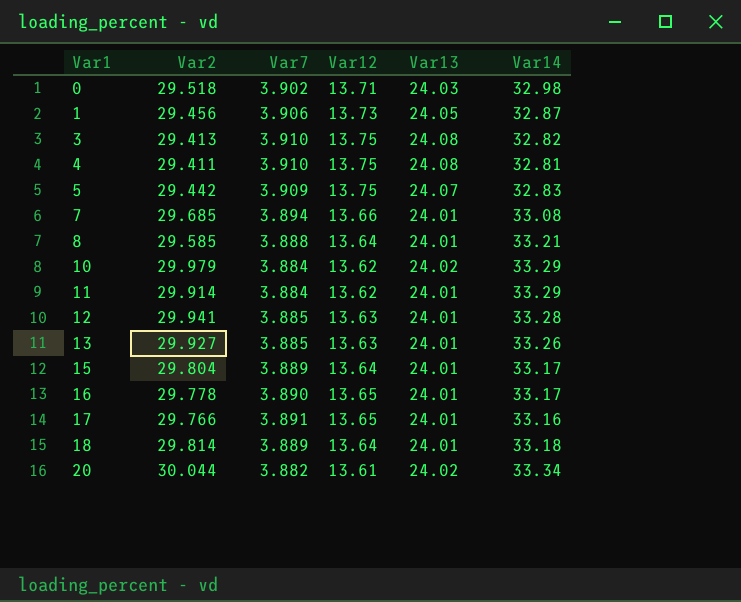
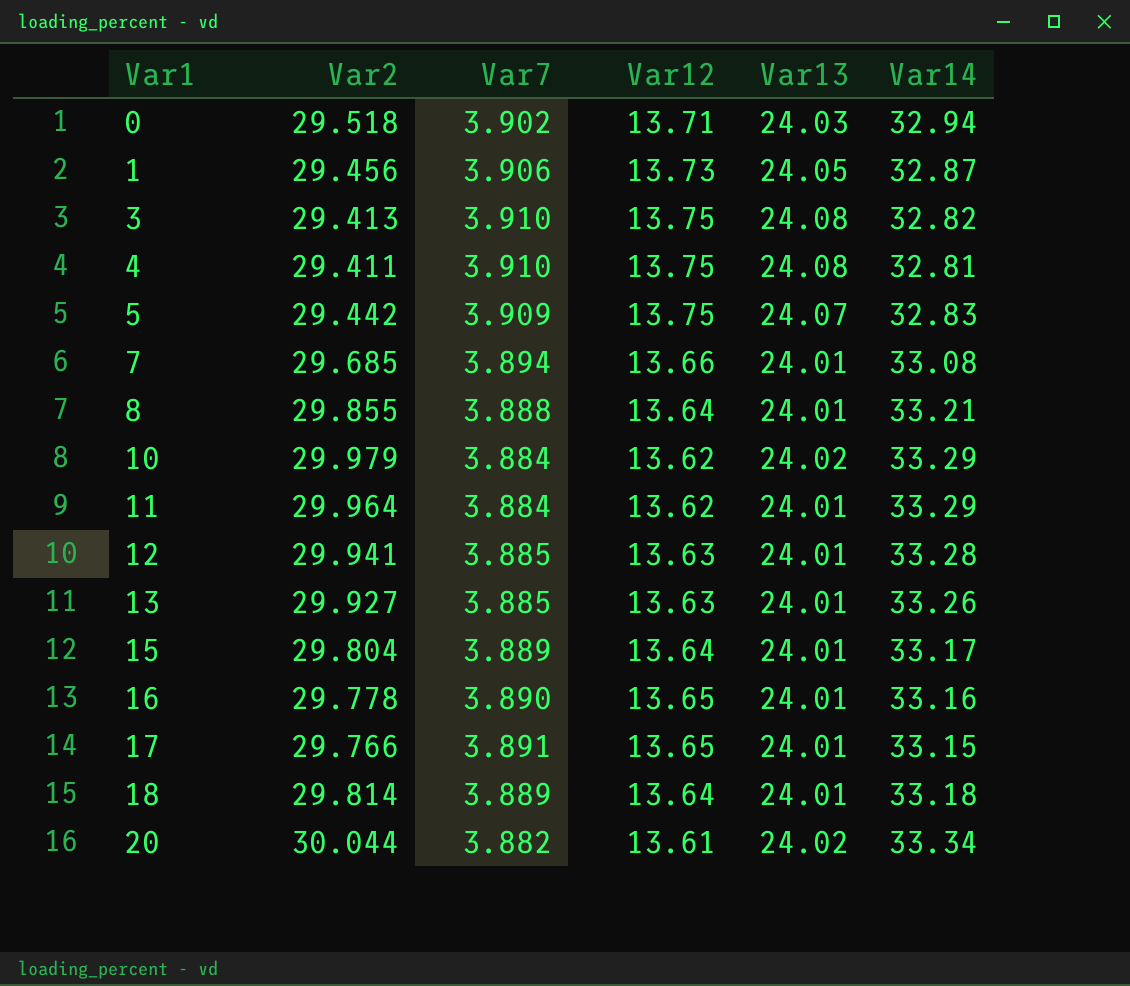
0 | Var14: 32.98 -> 32.94
8 | Var2: 29.585 -> 29.855
11 | Var2: 29.914 -> 29.964
16 | Var14: 33.17 -> 33.16
17 | Var14: 33.16 -> 33.15

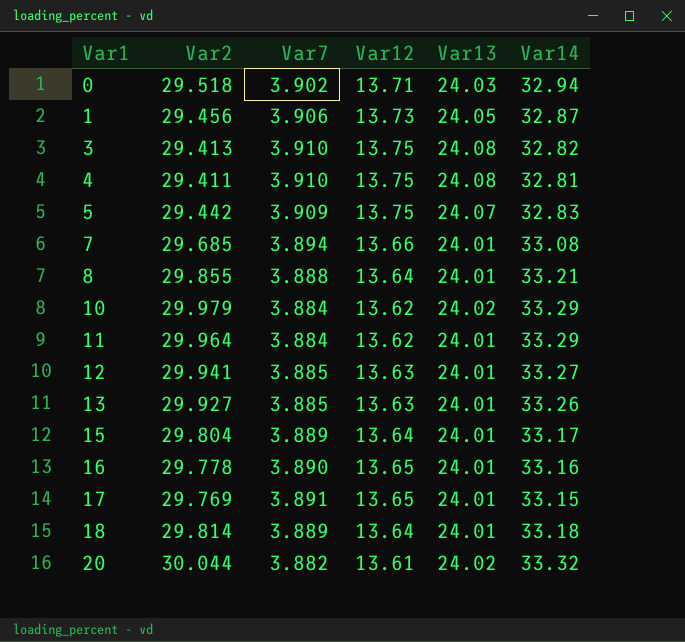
12 | Var14: 33.28 -> 33.27
17 | Var2: 29.766 -> 29.769
20 | Var14: 33.34 -> 33.32

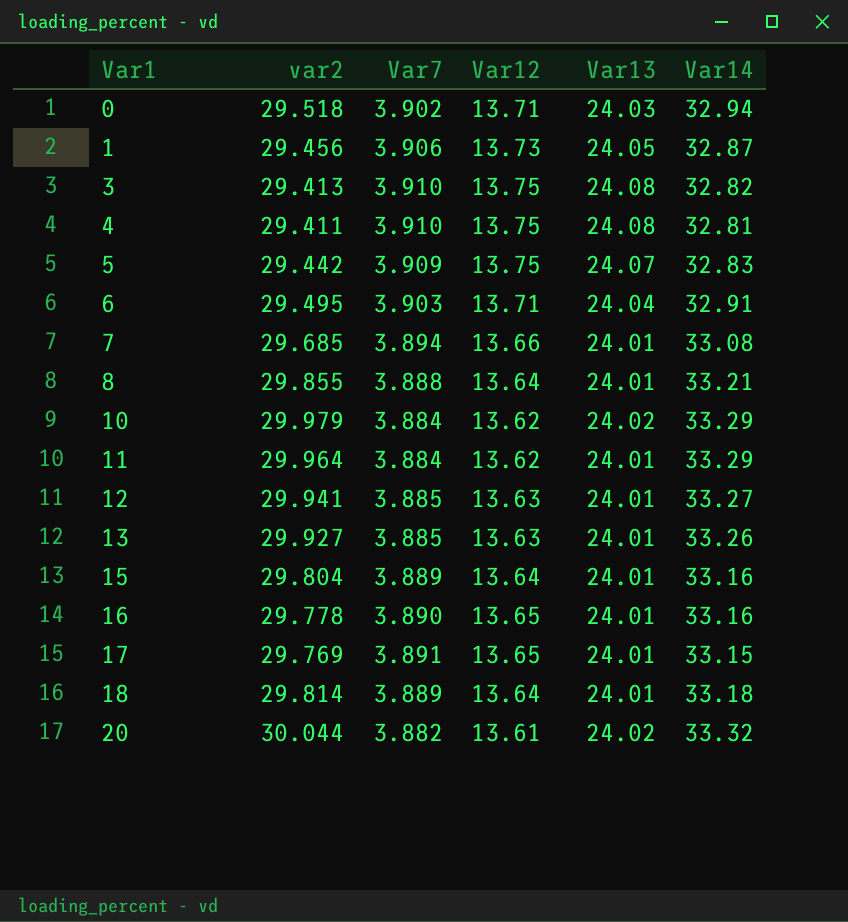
column name: Var2 -> var2
row 6: none -> 29.495 | 3.903 | 13.71 | 24.04 | 32.91
15 | Var14: 33.17 -> 33.16

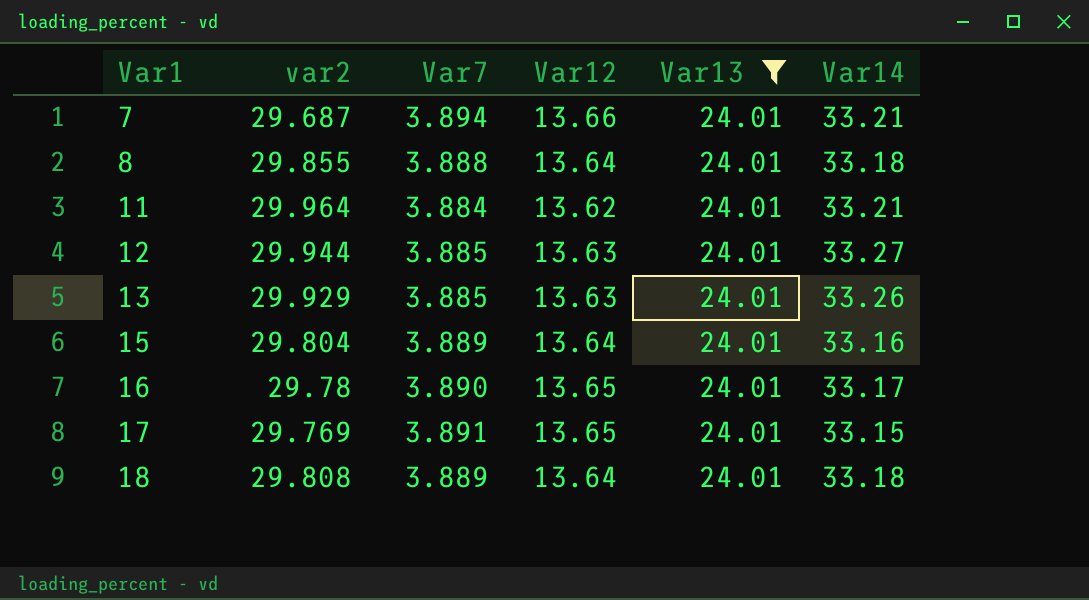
filter: none -> Var13 = 24.01
7 | var2: 29.685 -> 29.687
7 | Var14: 33.08 -> 33.21
8 | Var14: 33.21 -> 33.18
11 | Var14: 33.29 -> 33.21
12 | var2: 29.941 -> 29.944
13 | var2: 29.927 -> 29.929
16 | var2: 29.778 -> 29.78
16 | Var14: 33.16 -> 33.17
18 | var2: 29.814 -> 29.808

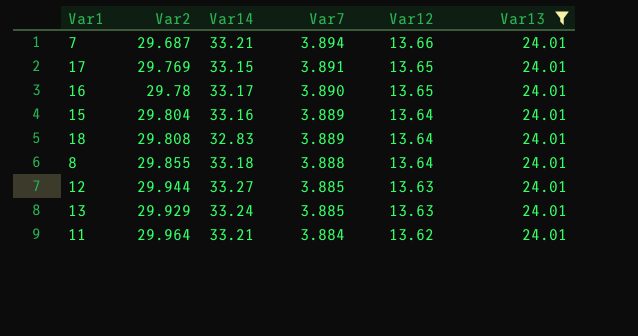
row order: Var1 ascending -> Var7 descending
column name: var2 -> Var2
column Var14 | position: 6 -> 3
18 | Var14: 33.18 -> 32.83
13 | Var14: 33.26 -> 33.24

